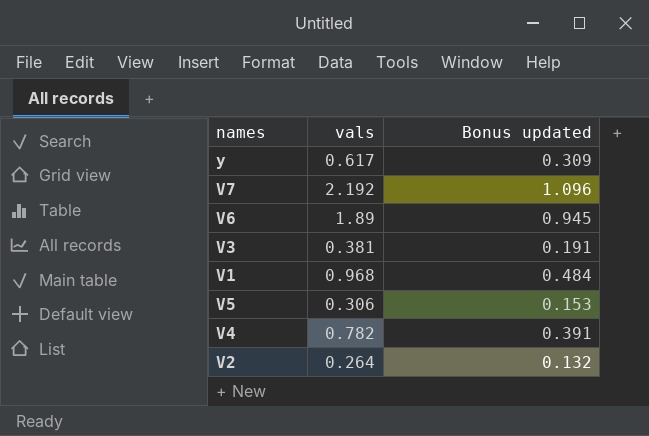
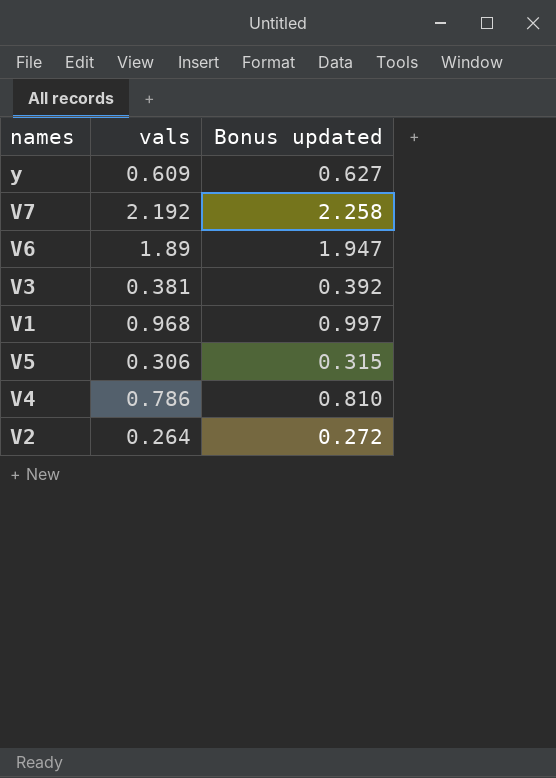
column Bonus updated | formula: [vals] * 0.5 -> [vals] * 1.03
y | vals: 0.617 -> 0.609
V4 | vals: 0.782 -> 0.786

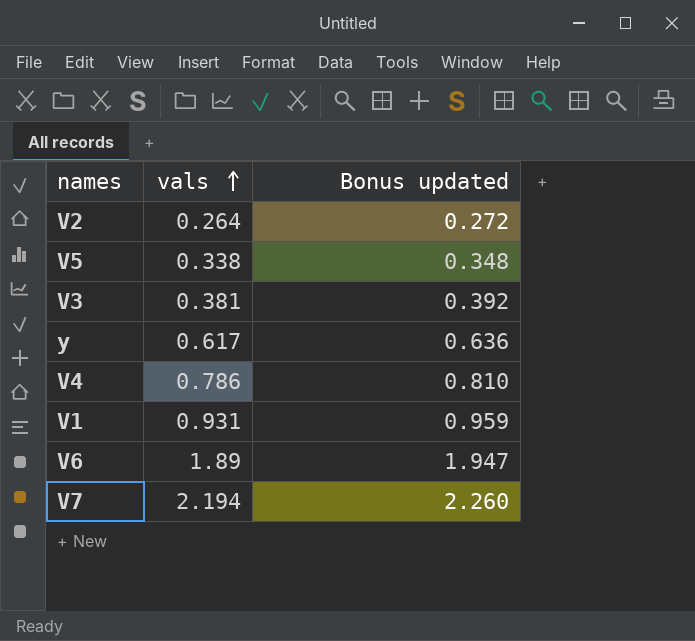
row order: none -> vals ascending
V5 | vals: 0.306 -> 0.338
V5 | Bonus updated: 0.315 -> 0.348
y | vals: 0.609 -> 0.617
y | Bonus updated: 0.627 -> 0.636
V1 | vals: 0.968 -> 0.931
V1 | Bonus updated: 0.997 -> 0.959
V7 | vals: 2.192 -> 2.194
V7 | Bonus updated: 2.258 -> 2.260

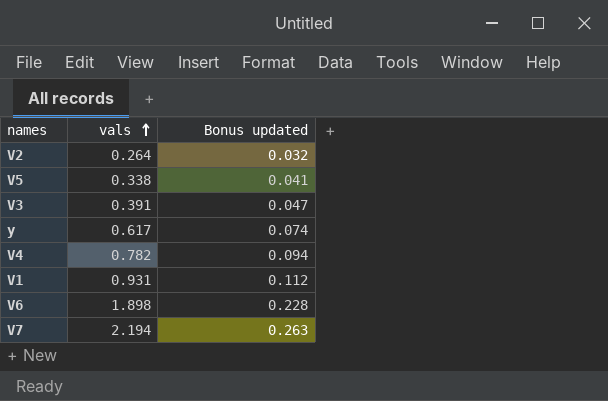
column Bonus updated | formula: [vals] * 1.03 -> [vals] * 0.12
V3 | vals: 0.381 -> 0.391
V4 | vals: 0.786 -> 0.782
V6 | vals: 1.89 -> 1.898

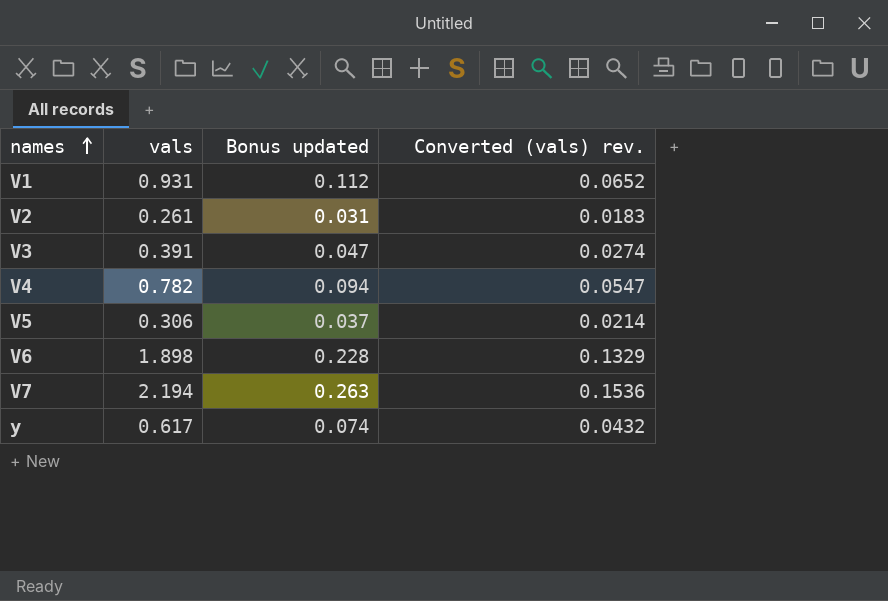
row order: vals ascending -> names ascending
column Converted (vals) rev. | formula: none -> [vals] * 0.07
V2 | vals: 0.264 -> 0.261
V2 | Bonus updated: 0.032 -> 0.031
V5 | vals: 0.338 -> 0.306
V5 | Bonus updated: 0.041 -> 0.037

